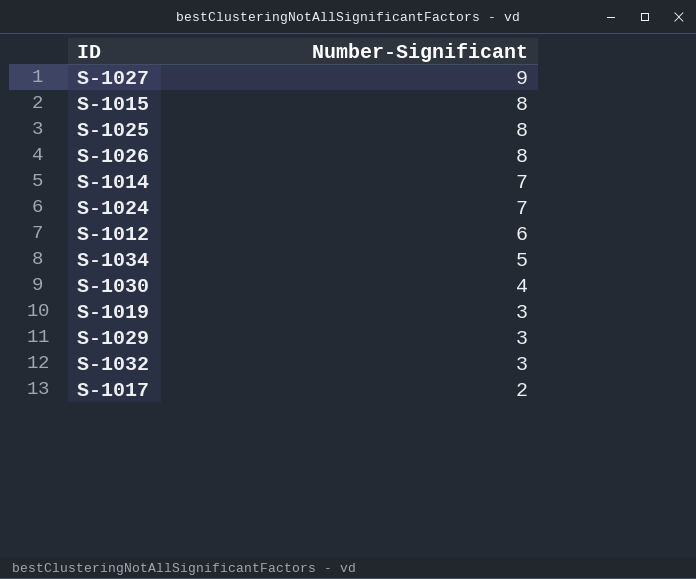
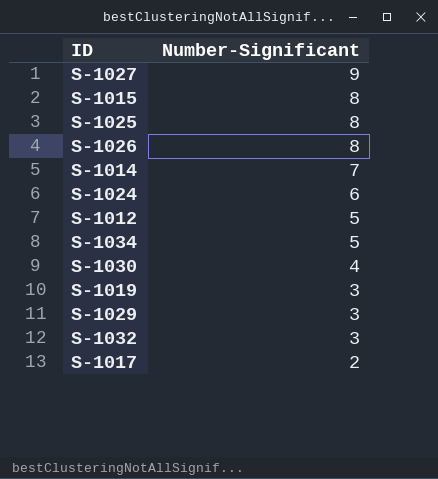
S-1024 | Number-Significant: 7 -> 6
S-1012 | Number-Significant: 6 -> 5

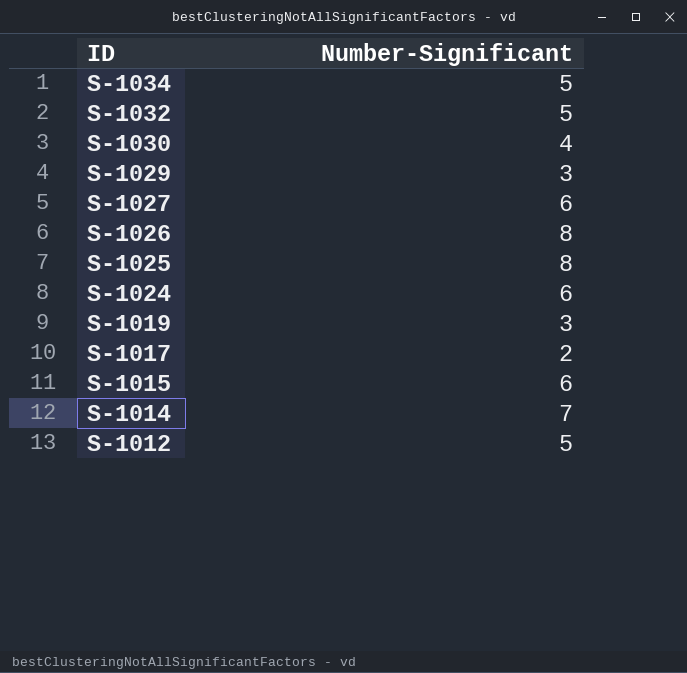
row order: Number-Significant descending -> ID descending
S-1032 | Number-Significant: 3 -> 5
S-1027 | Number-Significant: 9 -> 6
S-1015 | Number-Significant: 8 -> 6

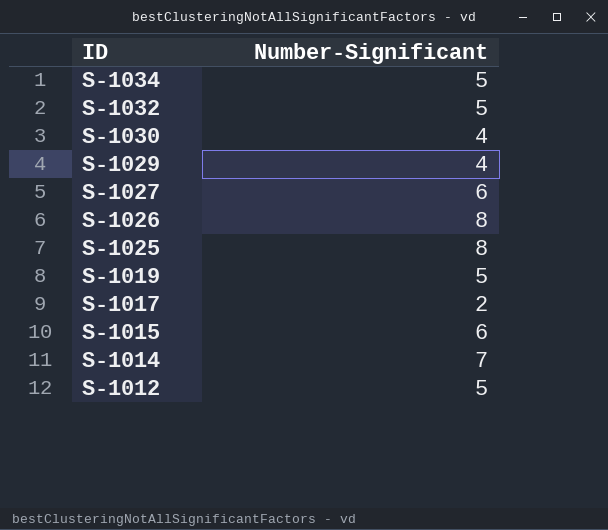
row S-1024: 6 -> none
S-1029 | Number-Significant: 3 -> 4
S-1019 | Number-Significant: 3 -> 5

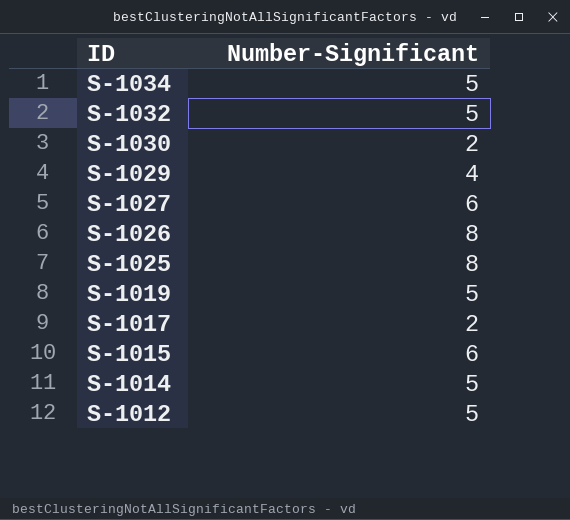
S-1030 | Number-Significant: 4 -> 2
S-1014 | Number-Significant: 7 -> 5

